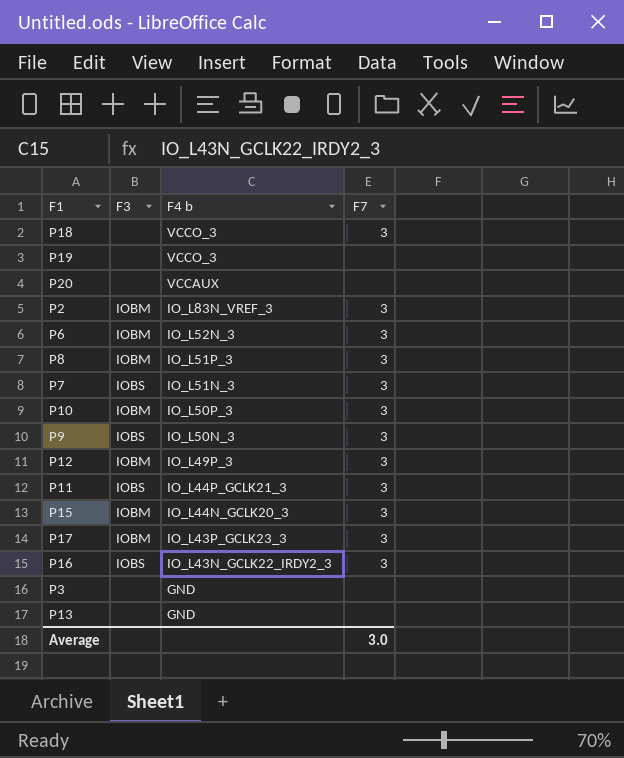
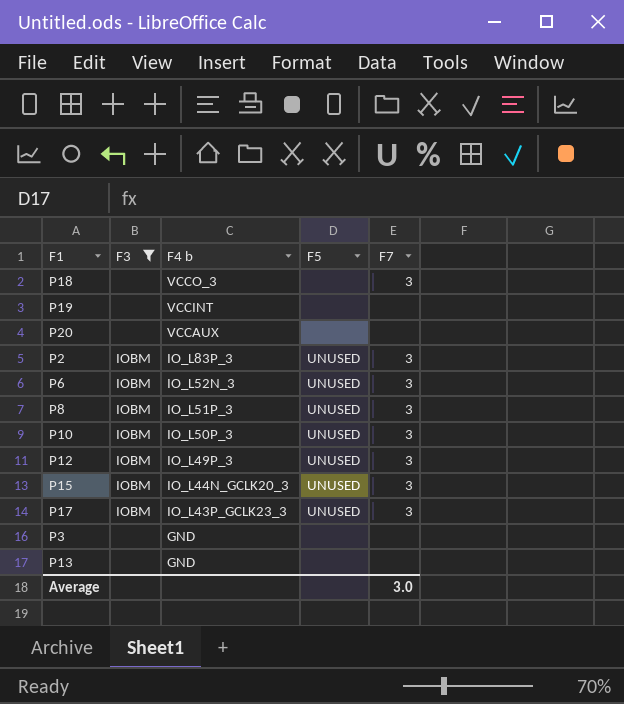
filter: none -> F3 != IOBS
column F5 | position: none -> 4
P19 | F4 b: VCCO_3 -> VCCINT
P2 | F4 b: IO_L83N_VREF_3 -> IO_L83P_3

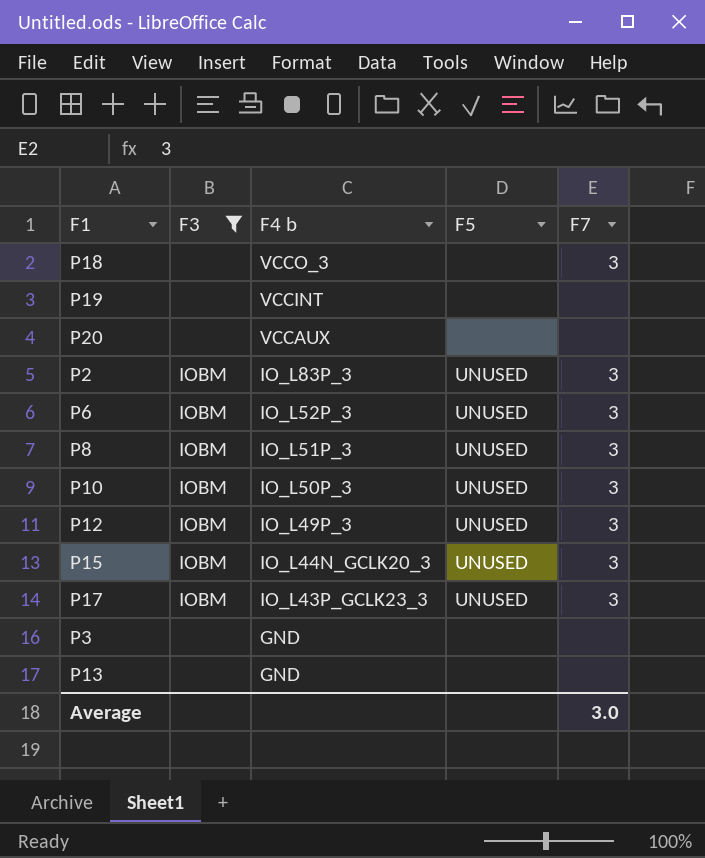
P6 | F4 b: IO_L52N_3 -> IO_L52P_3

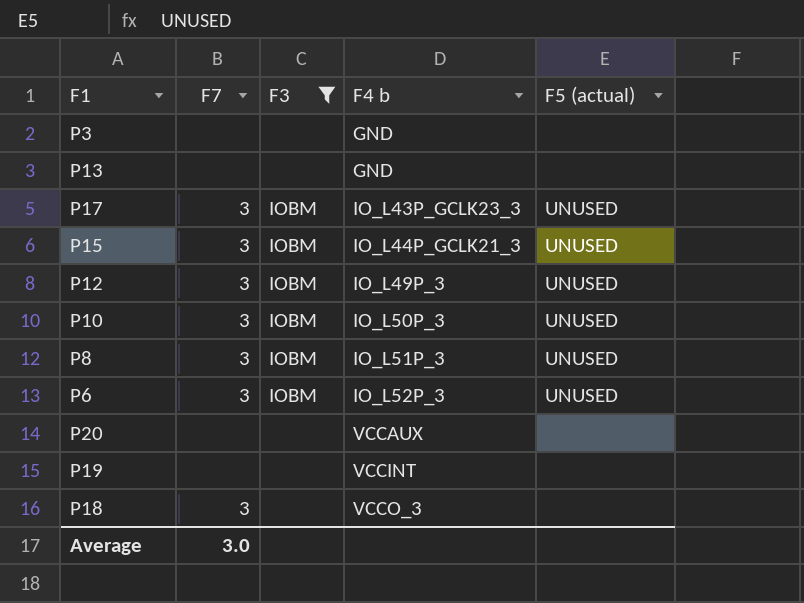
row order: F4 b descending -> F4 b ascending
column F7 | position: 5 -> 2
column name: F5 -> F5 (actual)
row P2: IOBM | IO_L83P_3 | UNUSED | 3 -> none
P15 | F4 b: IO_L44N_GCLK20_3 -> IO_L44P_GCLK21_3

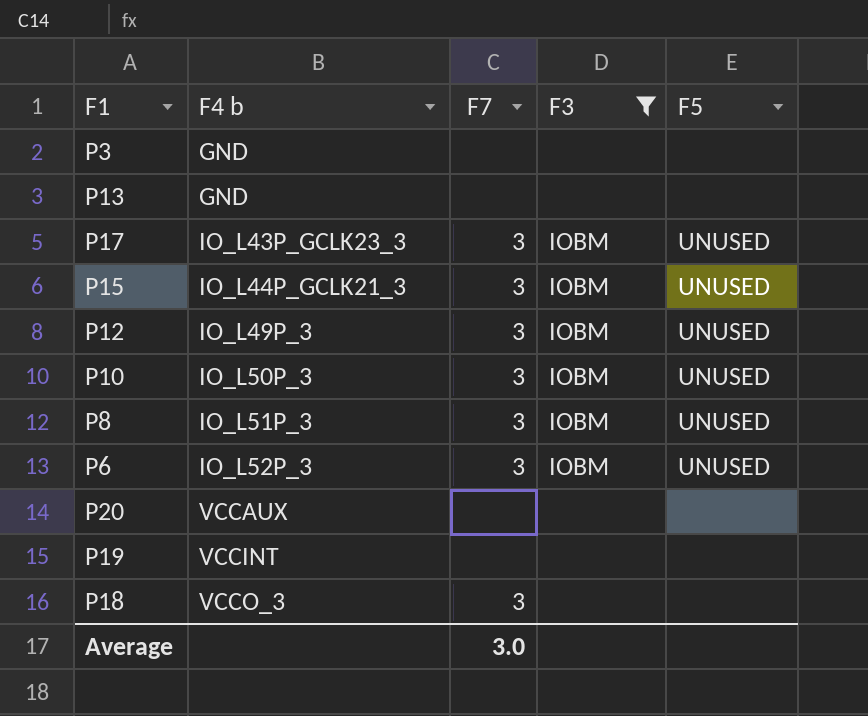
column F4 b | position: 4 -> 2
column name: F5 (actual) -> F5

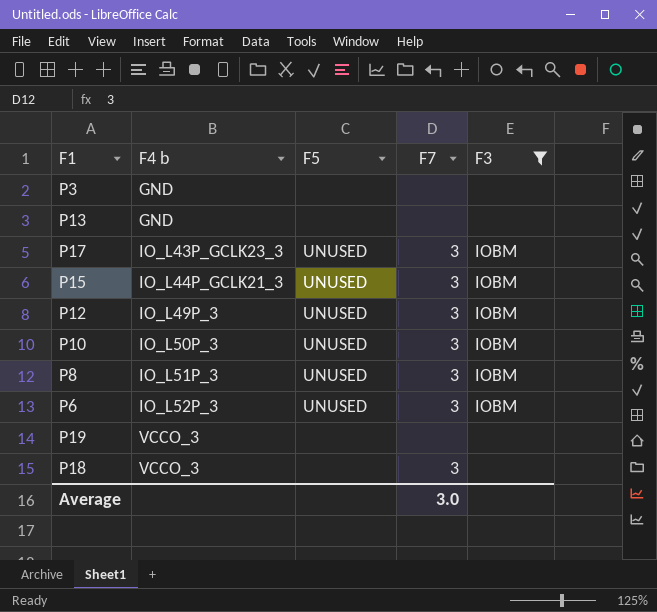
column F5 | position: 5 -> 3
row P20: VCCAUX | none | none | none -> none
P19 | F4 b: VCCINT -> VCCO_3

